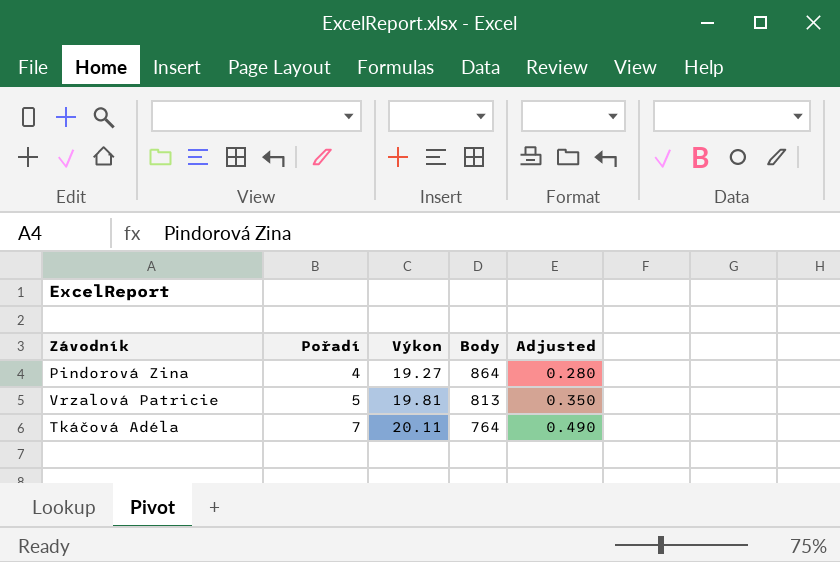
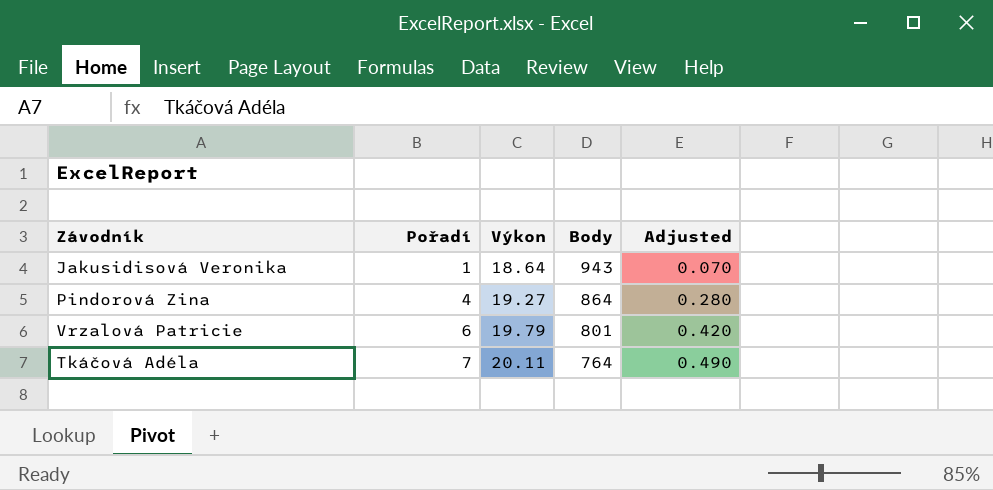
row Jakusidisová Veronika: none -> 1 | 18.64 | 943 | 0.070
Vrzalová Patricie | Pořadí: 5 -> 6
Vrzalová Patricie | Výkon: 19.81 -> 19.79
Vrzalová Patricie | Body: 813 -> 801
Vrzalová Patricie | Adjusted: 0.350 -> 0.420

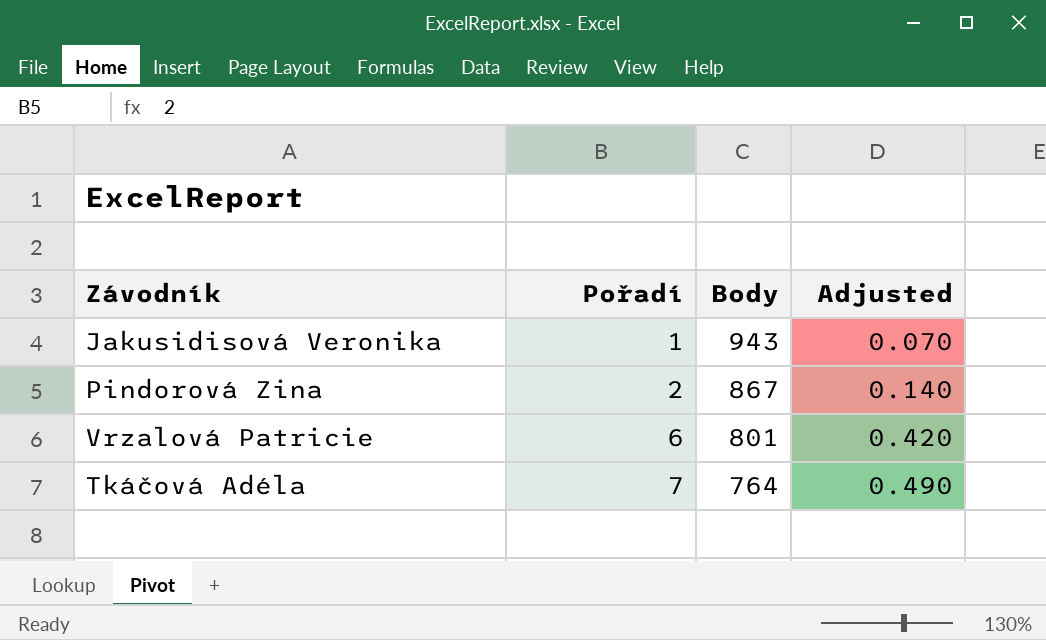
column Výkon | position: 3 -> none
Pindorová Zina | Pořadí: 4 -> 2
Pindorová Zina | Body: 864 -> 867
Pindorová Zina | Adjusted: 0.280 -> 0.140

